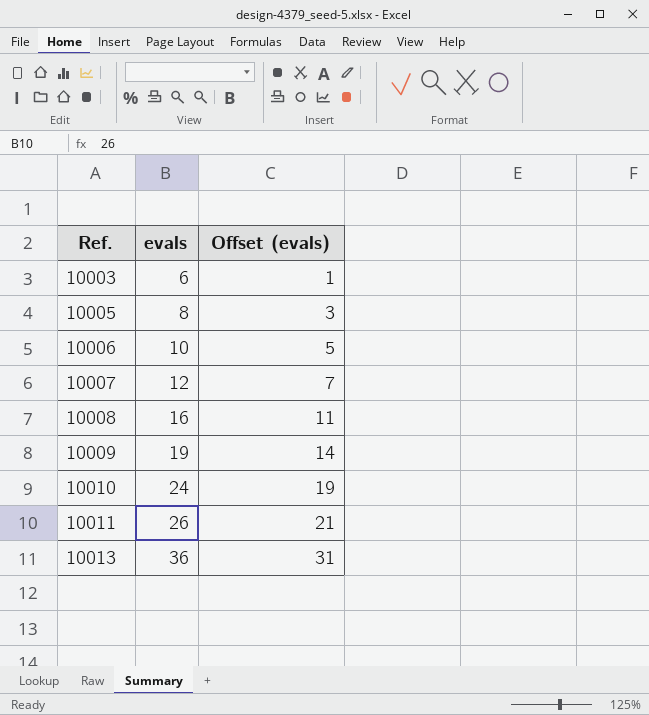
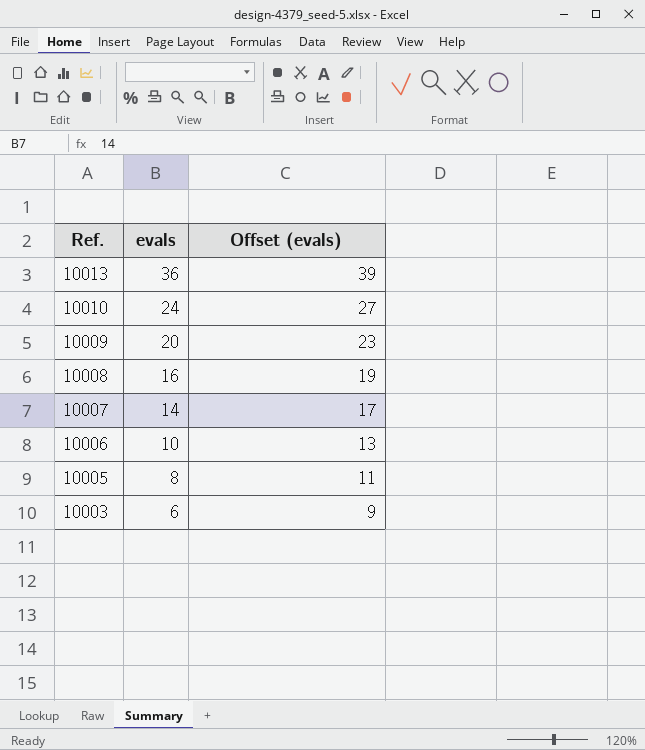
row order: Ref. ascending -> Ref. descending
column Offset (evals) | formula: [evals] - 5 -> [evals] + 3
row 10011: 26 | 21 -> none
10009 | evals: 19 -> 20
10007 | evals: 12 -> 14

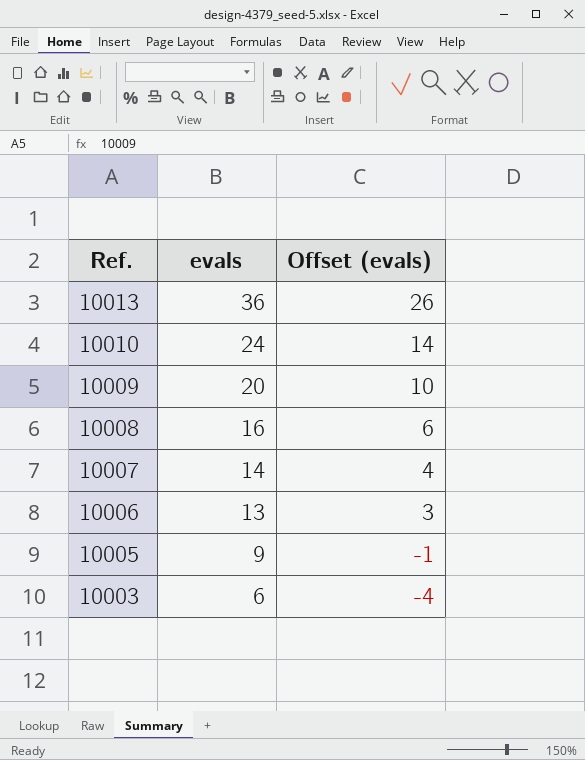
column Offset (evals) | formula: [evals] + 3 -> [evals] - 10
10006 | evals: 10 -> 13
10005 | evals: 8 -> 9

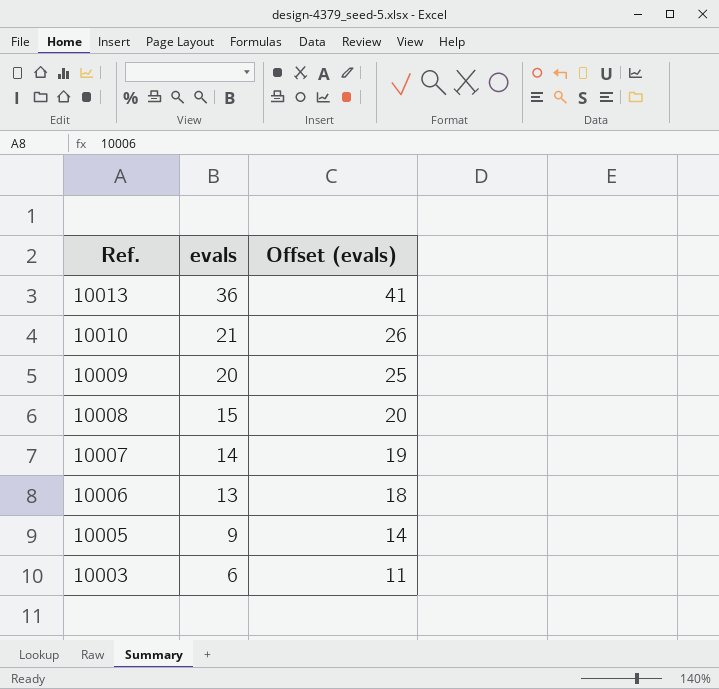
column Offset (evals) | formula: [evals] - 10 -> [evals] + 5
10010 | evals: 24 -> 21
10008 | evals: 16 -> 15

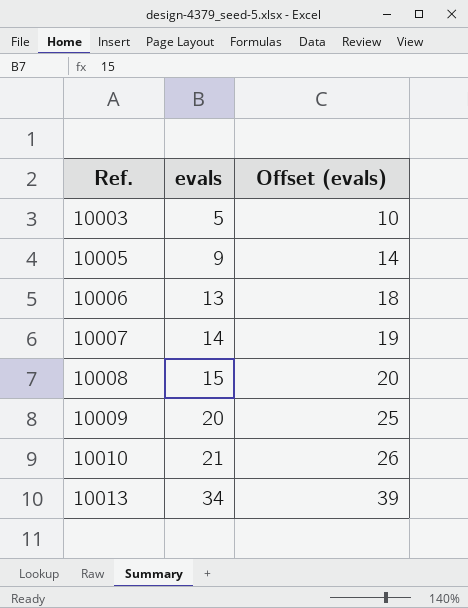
row order: Ref. descending -> Ref. ascending
10003 | evals: 6 -> 5
10003 | Offset (evals): 11 -> 10
10013 | evals: 36 -> 34
10013 | Offset (evals): 41 -> 39

